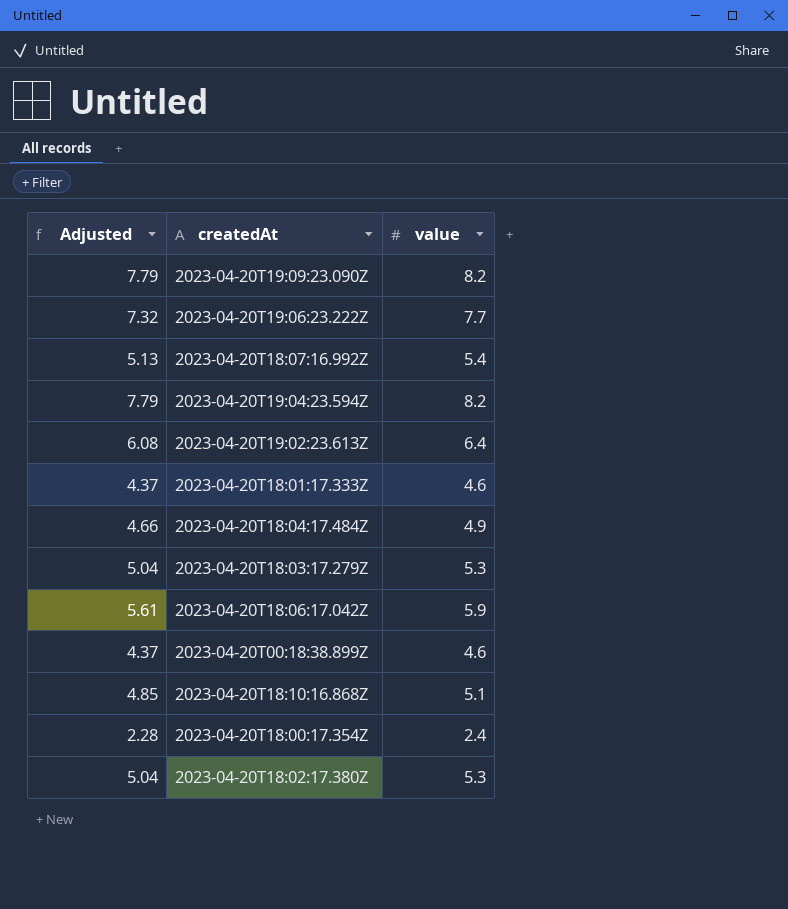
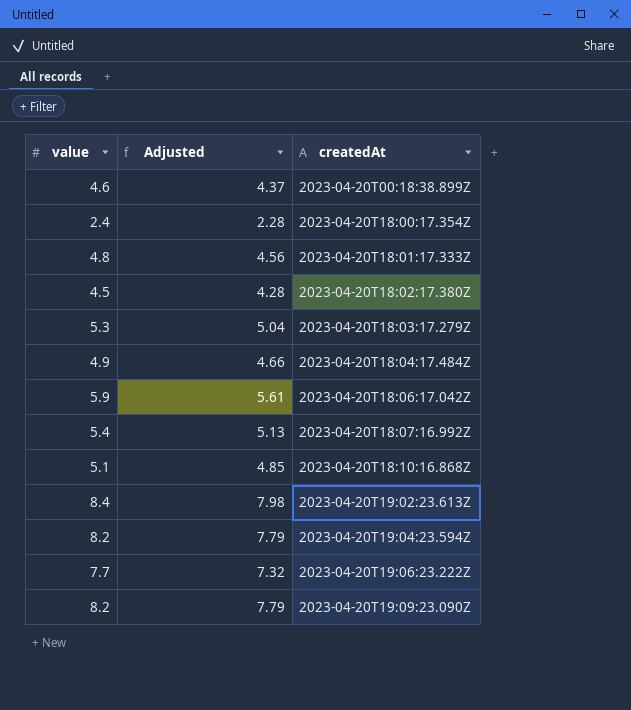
row order: none -> createdAt ascending
column value | position: 3 -> 1
2023-04-20T18:01:17.333Z | value: 4.6 -> 4.8
2023-04-20T18:01:17.333Z | Adjusted: 4.37 -> 4.56
2023-04-20T18:02:17.380Z | value: 5.3 -> 4.5
2023-04-20T18:02:17.380Z | Adjusted: 5.04 -> 4.28
2023-04-20T19:02:23.613Z | value: 6.4 -> 8.4
2023-04-20T19:02:23.613Z | Adjusted: 6.08 -> 7.98

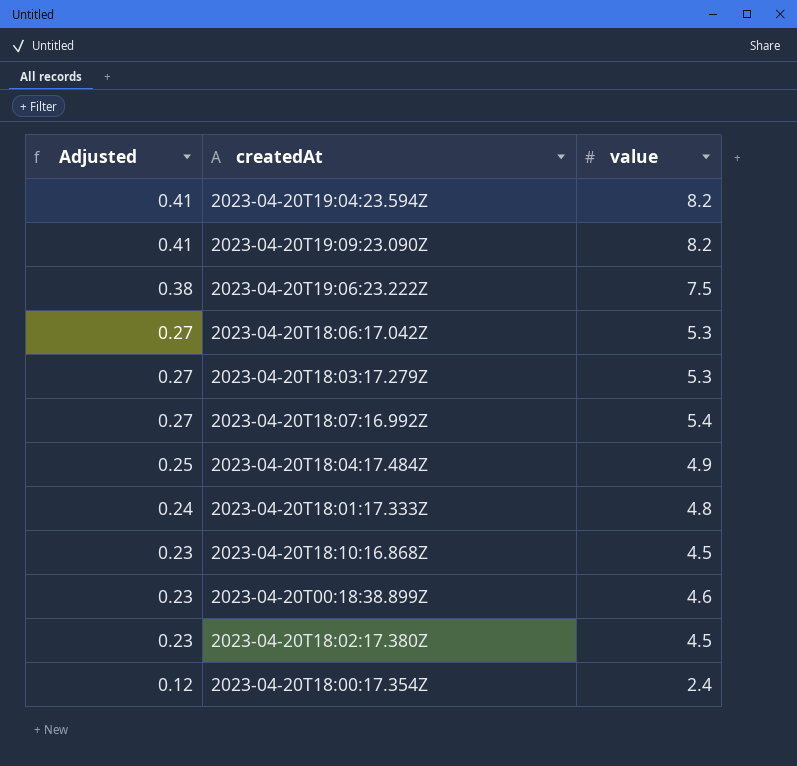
row order: createdAt ascending -> Adjusted descending
column Adjusted | formula: [value] * 0.95 -> [value] * 0.05
column value | position: 1 -> 3
row 2023-04-20T19:02:23.613Z: 8.4 | 7.98 -> none
2023-04-20T19:06:23.222Z | value: 7.7 -> 7.5
2023-04-20T18:06:17.042Z | value: 5.9 -> 5.3
2023-04-20T18:10:16.868Z | value: 5.1 -> 4.5

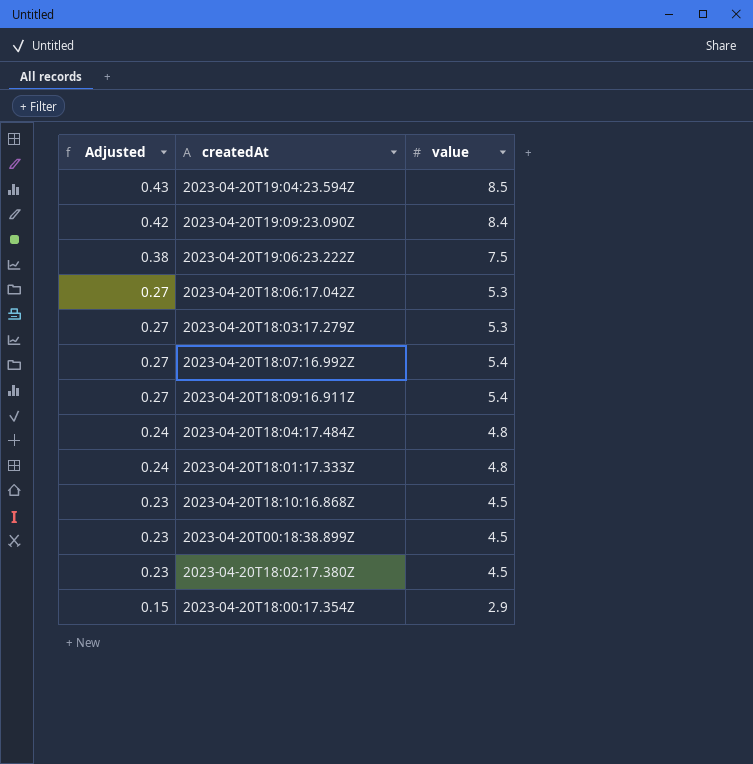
2023-04-20T19:04:23.594Z | Adjusted: 0.41 -> 0.43
2023-04-20T19:04:23.594Z | value: 8.2 -> 8.5
2023-04-20T19:09:23.090Z | Adjusted: 0.41 -> 0.42
2023-04-20T19:09:23.090Z | value: 8.2 -> 8.4
row 2023-04-20T18:09:16.911Z: none -> 0.27 | 5.4
2023-04-20T18:04:17.484Z | Adjusted: 0.25 -> 0.24
2023-04-20T18:04:17.484Z | value: 4.9 -> 4.8
2023-04-20T00:18:38.899Z | value: 4.6 -> 4.5
2023-04-20T18:00:17.354Z | Adjusted: 0.12 -> 0.15
2023-04-20T18:00:17.354Z | value: 2.4 -> 2.9

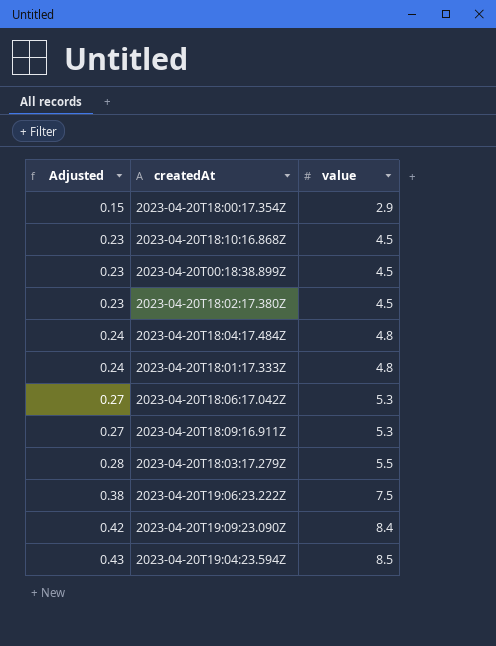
row order: Adjusted descending -> Adjusted ascending
row 2023-04-20T18:07:16.992Z: 0.27 | 5.4 -> none
2023-04-20T18:09:16.911Z | value: 5.4 -> 5.3
2023-04-20T18:03:17.279Z | Adjusted: 0.27 -> 0.28
2023-04-20T18:03:17.279Z | value: 5.3 -> 5.5

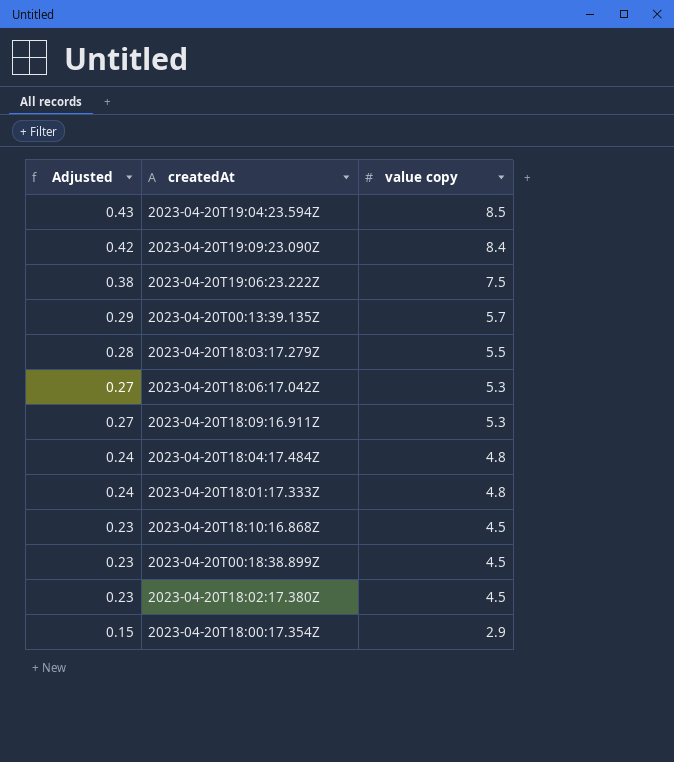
row order: Adjusted ascending -> Adjusted descending
column name: value -> value copy
row 2023-04-20T00:13:39.135Z: none -> 0.29 | 5.7

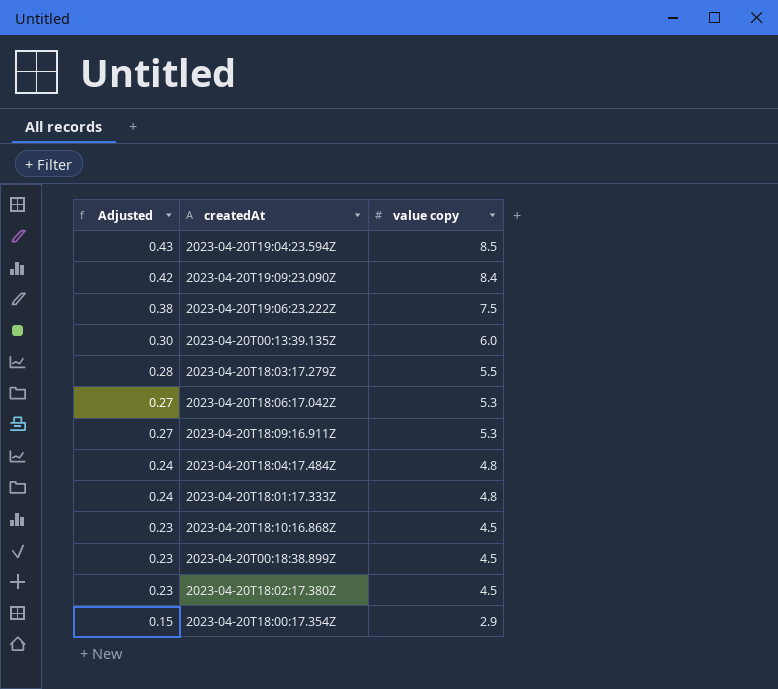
2023-04-20T00:13:39.135Z | Adjusted: 0.29 -> 0.30
2023-04-20T00:13:39.135Z | value copy: 5.7 -> 6.0

